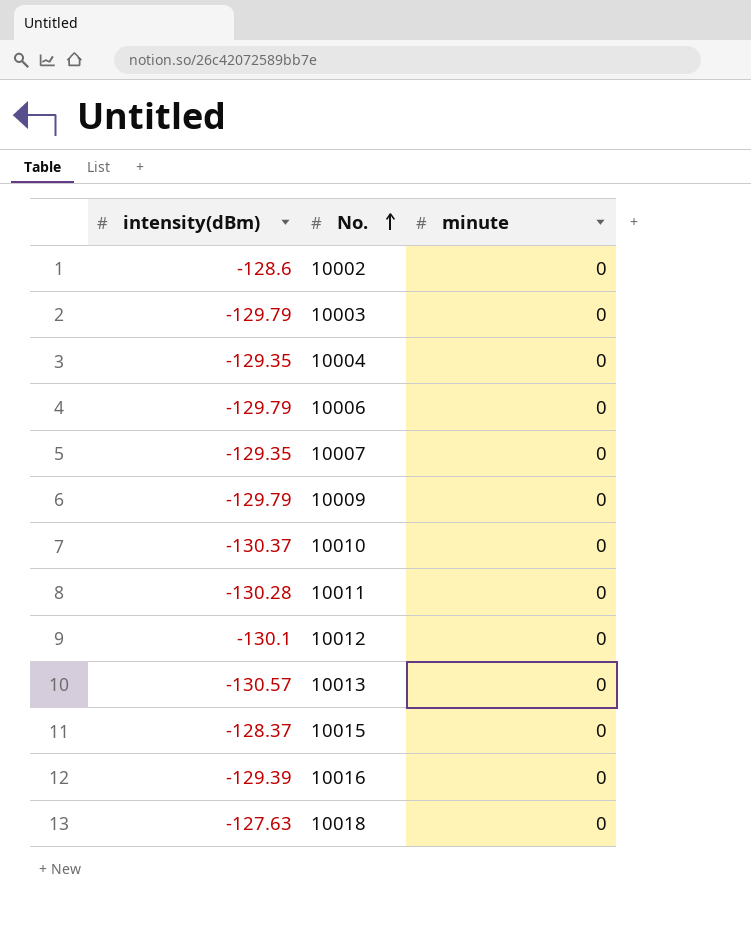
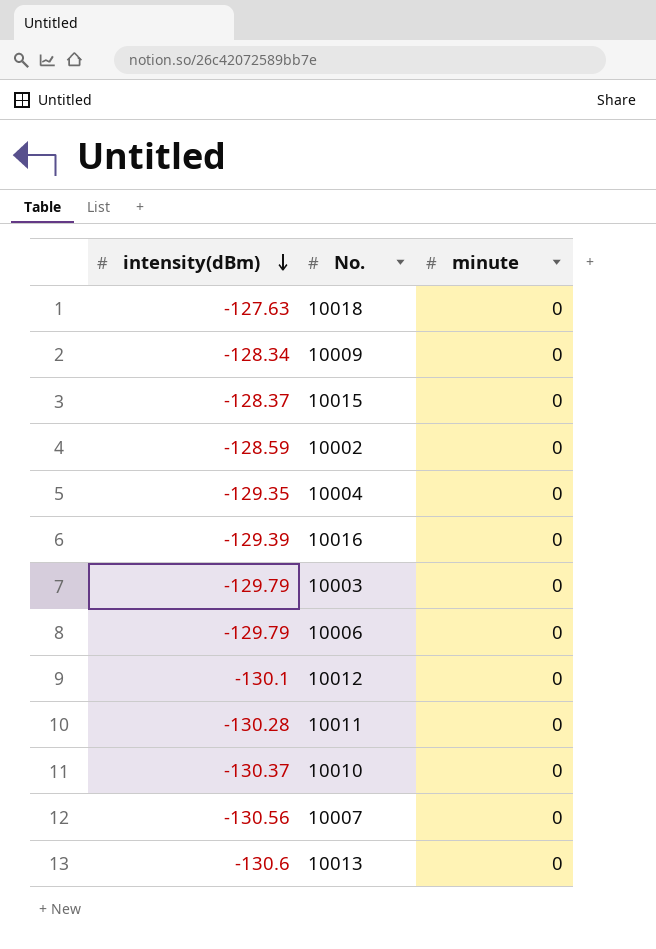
row order: No. ascending -> intensity(dBm) descending
10009 | intensity(dBm): -129.79 -> -128.34
10002 | intensity(dBm): -128.6 -> -128.59
10007 | intensity(dBm): -129.35 -> -130.56
10013 | intensity(dBm): -130.57 -> -130.6

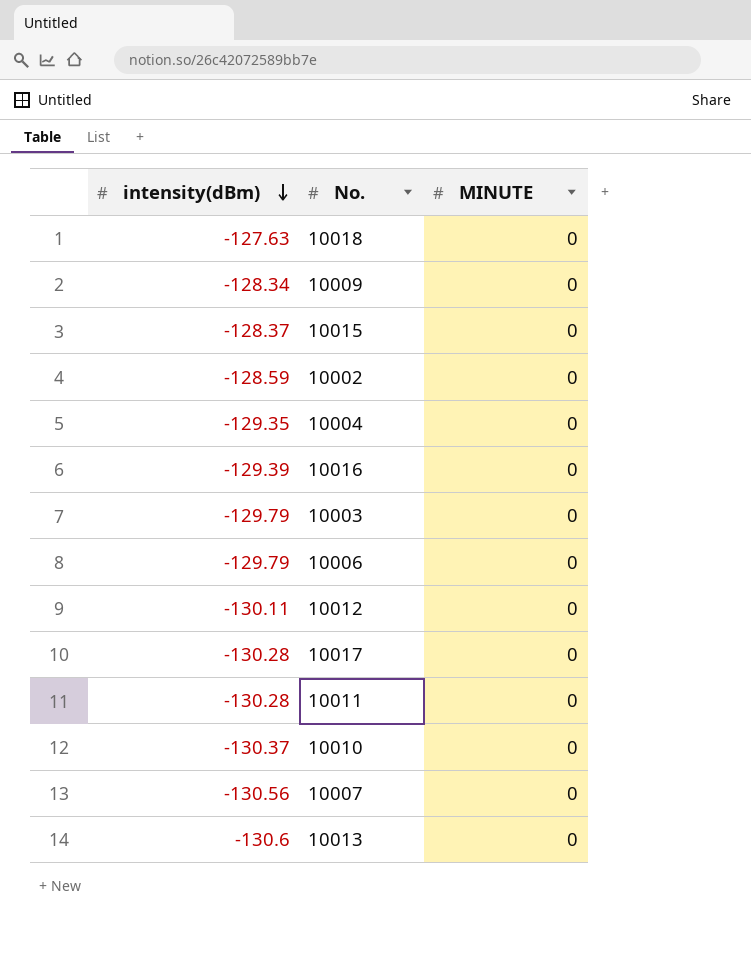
column name: minute -> MINUTE
10012 | intensity(dBm): -130.1 -> -130.11
row 10017: none -> -130.28 | 0

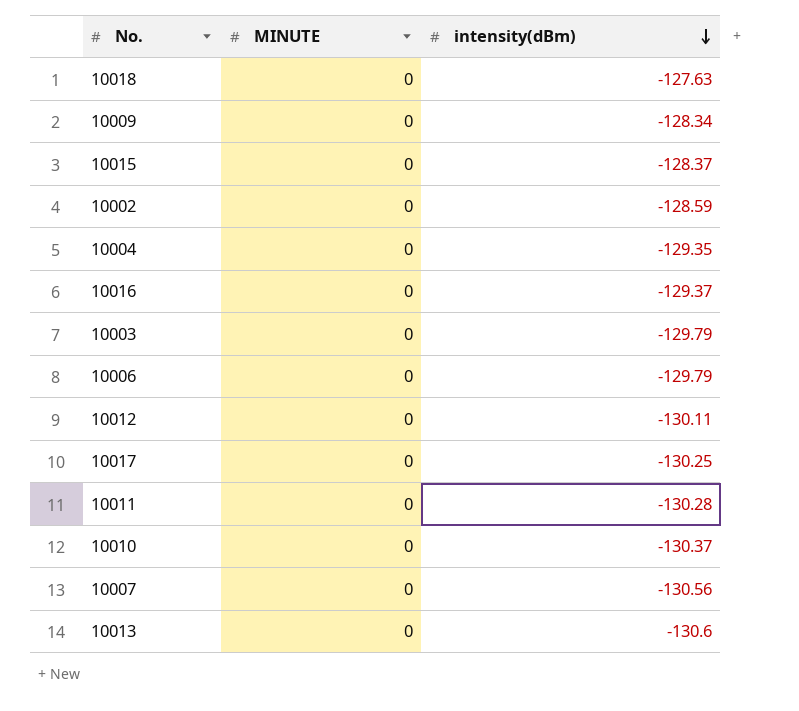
column intensity(dBm) | position: 1 -> 3
10016 | intensity(dBm): -129.39 -> -129.37
10017 | intensity(dBm): -130.28 -> -130.25

